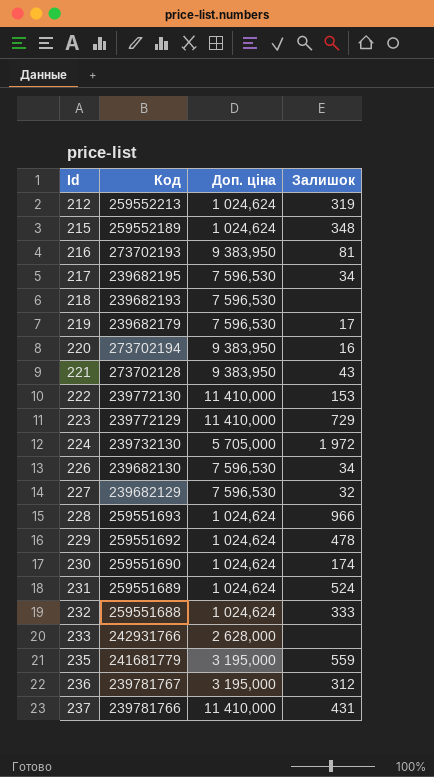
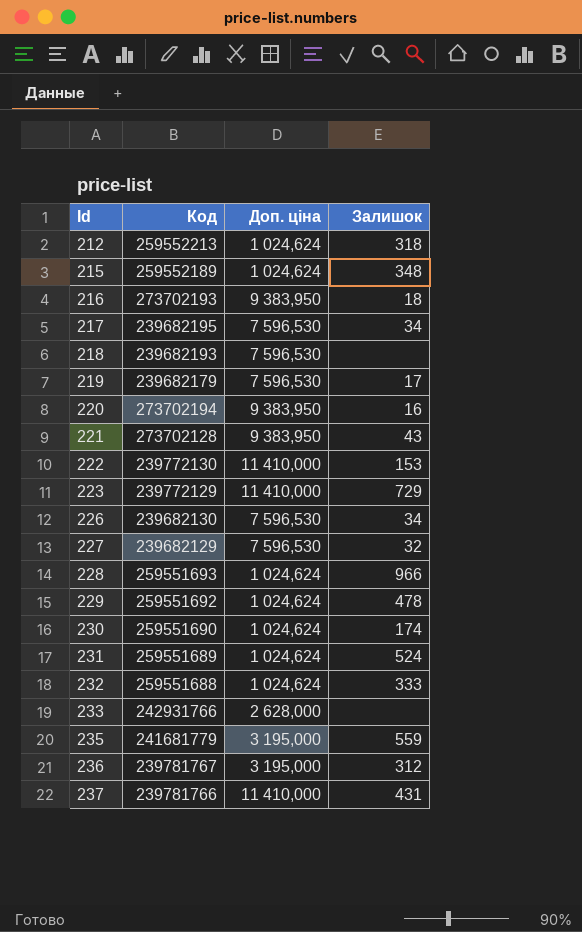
row 224: 239732130 | 5 705,000 | 1 972 -> none
212 | Залишок: 319 -> 318
216 | Залишок: 81 -> 18

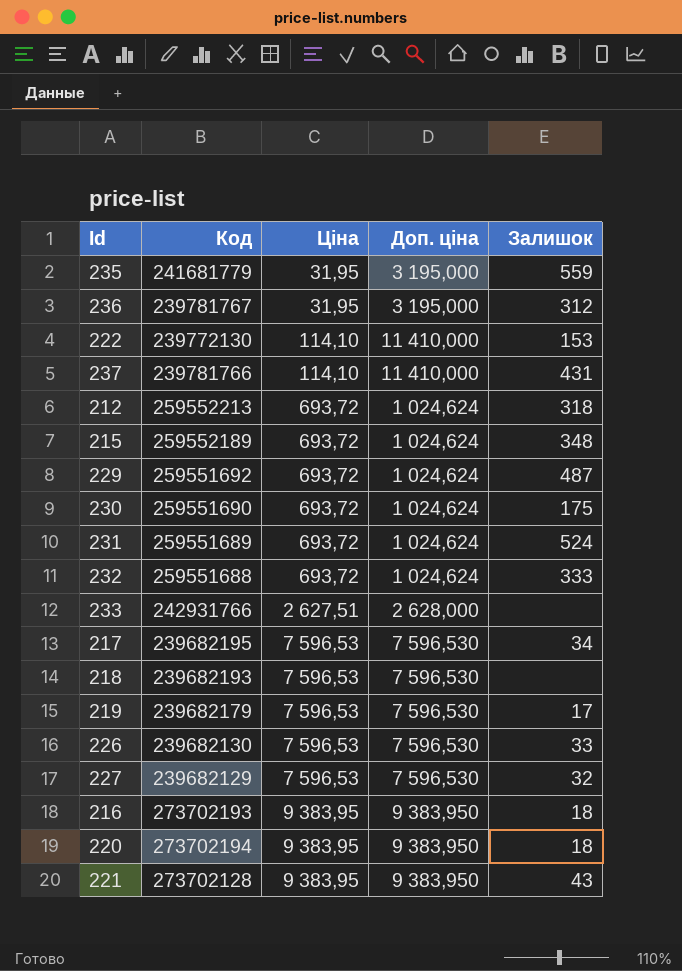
row order: Id ascending -> Ціна ascending
column Ціна | position: none -> 3
row 223: 239772129 | 11 410,000 | 729 -> none
row 228: 259551693 | 1 024,624 | 966 -> none
229 | Залишок: 478 -> 487
230 | Залишок: 174 -> 175
226 | Залишок: 34 -> 33
220 | Залишок: 16 -> 18

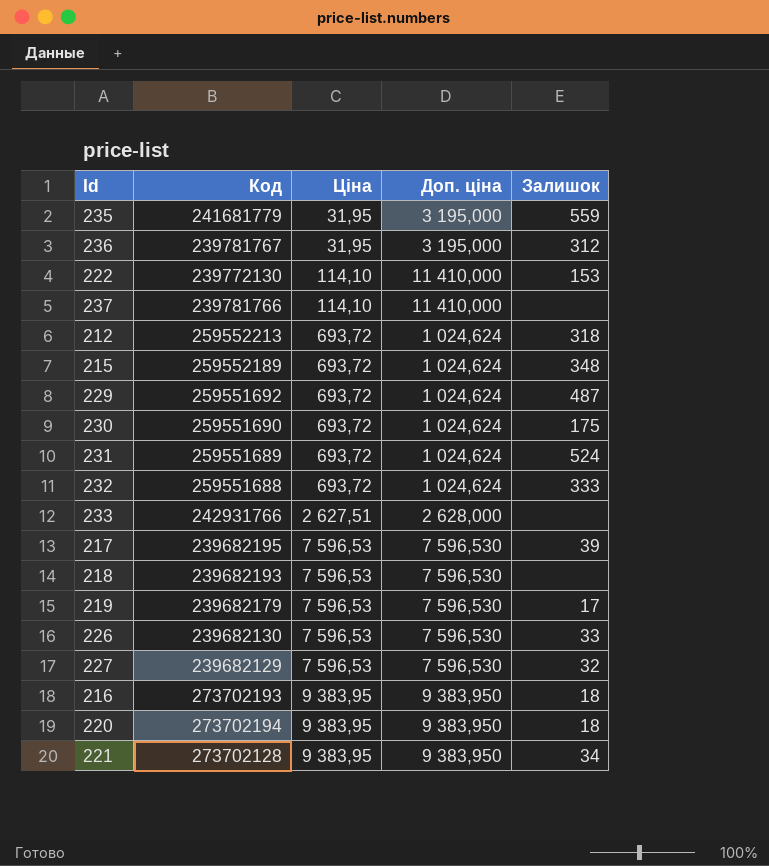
237 | Залишок: 431 -> none
217 | Залишок: 34 -> 39
221 | Залишок: 43 -> 34

